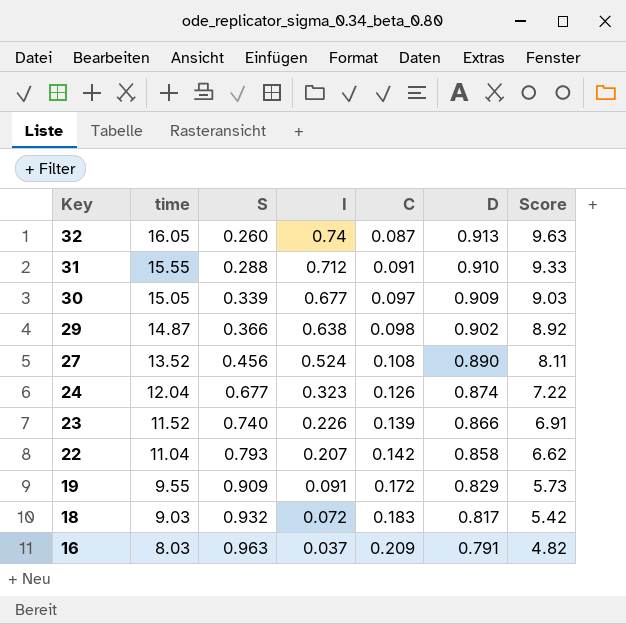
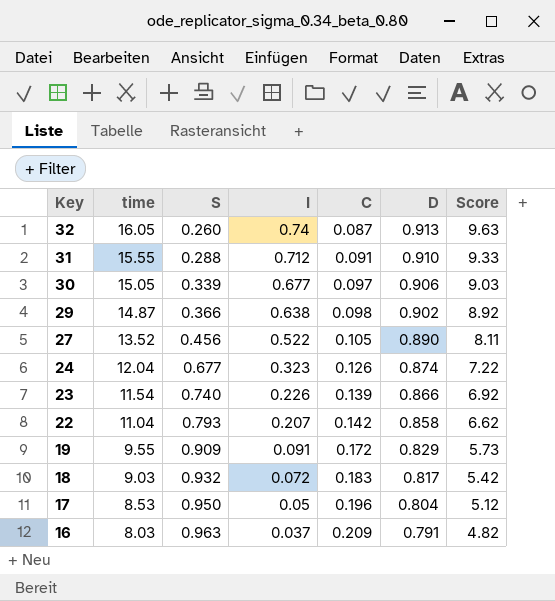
30 | D: 0.909 -> 0.906
27 | I: 0.524 -> 0.522
27 | C: 0.108 -> 0.105
23 | time: 11.52 -> 11.54
23 | Score: 6.91 -> 6.92
row 17: none -> 8.53 | 0.950 | 0.05 | 0.196 | 0.804 | 5.12

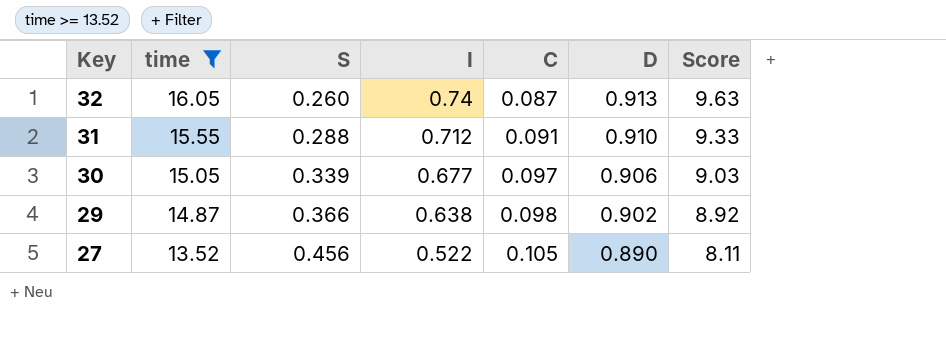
filter: none -> time >= 13.52

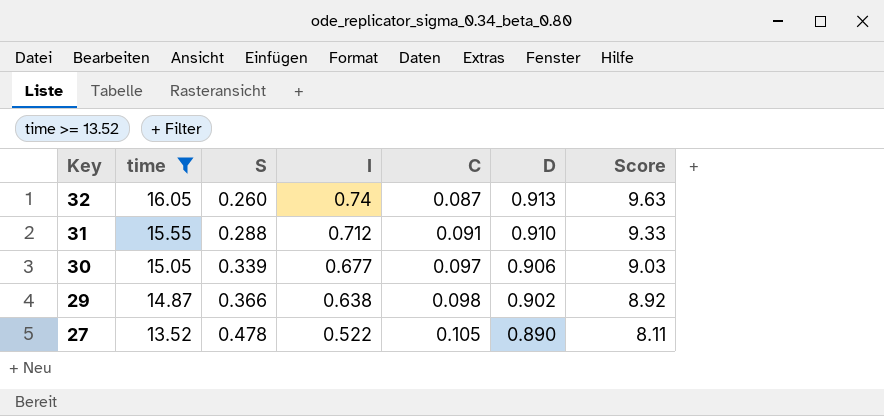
27 | S: 0.456 -> 0.478

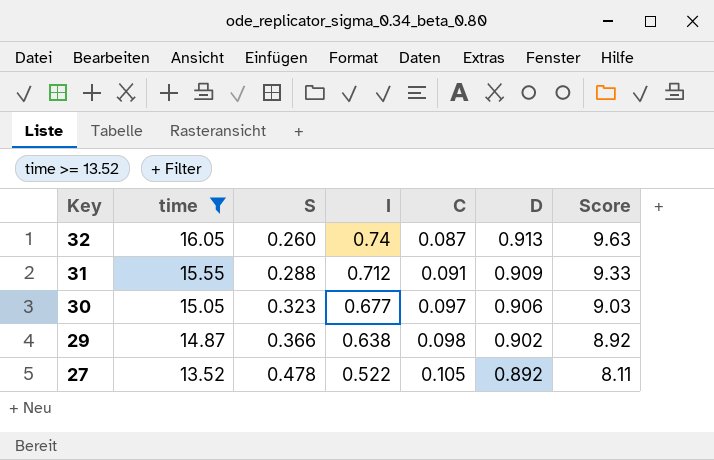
31 | D: 0.910 -> 0.909
30 | S: 0.339 -> 0.323
27 | D: 0.890 -> 0.892

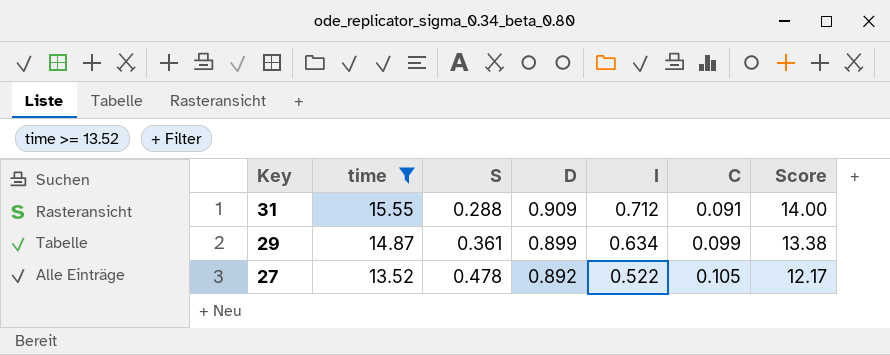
column D | position: 6 -> 4
column Score | formula: [time] * 0.6 -> [time] * 0.9
row 32: 16.05 | 0.260 | 0.74 | 0.087 | 0.913 | 9.63 -> none
row 30: 15.05 | 0.323 | 0.677 | 0.097 | 0.906 | 9.03 -> none
29 | S: 0.366 -> 0.361
29 | D: 0.902 -> 0.899
29 | I: 0.638 -> 0.634
29 | C: 0.098 -> 0.099

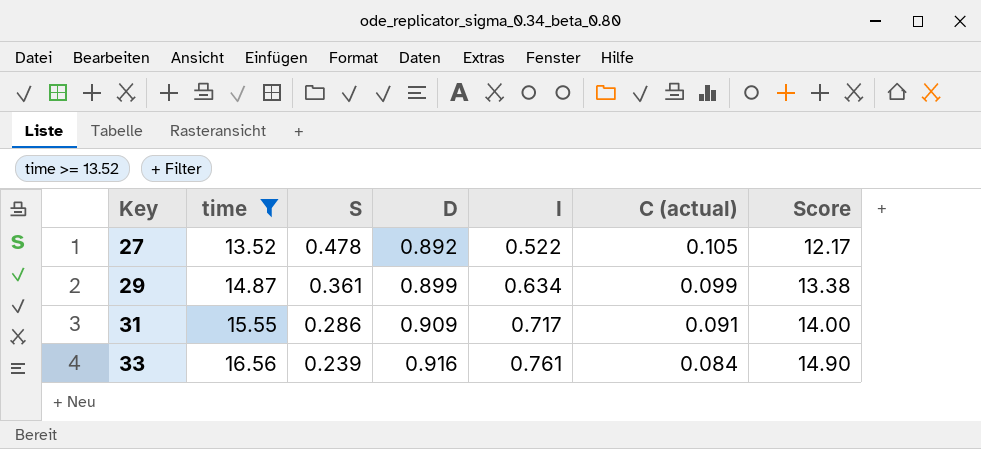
row order: Key descending -> Key ascending
column name: C -> C (actual)
31 | S: 0.288 -> 0.286
31 | I: 0.712 -> 0.717
row 33: none -> 16.56 | 0.239 | 0.916 | 0.761 | 0.084 | 14.90

